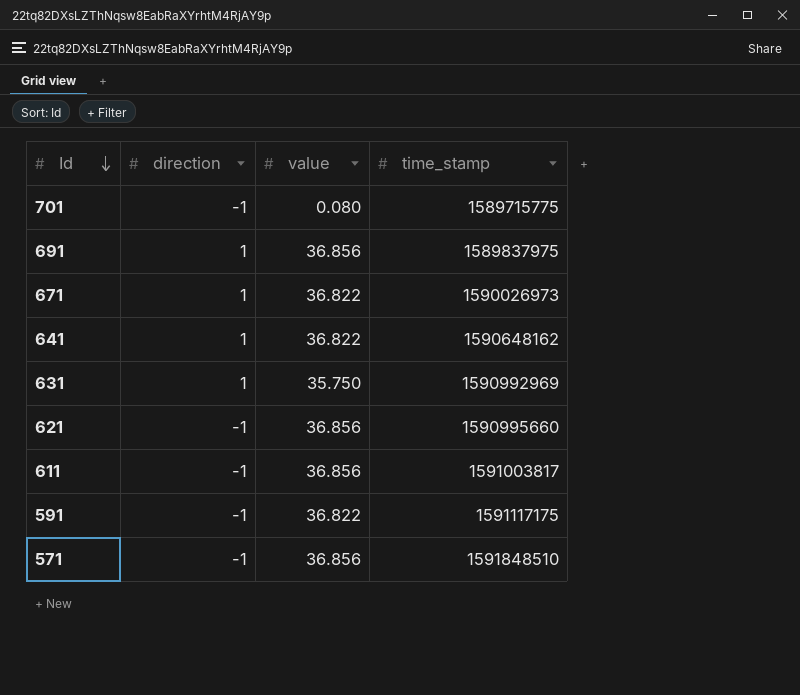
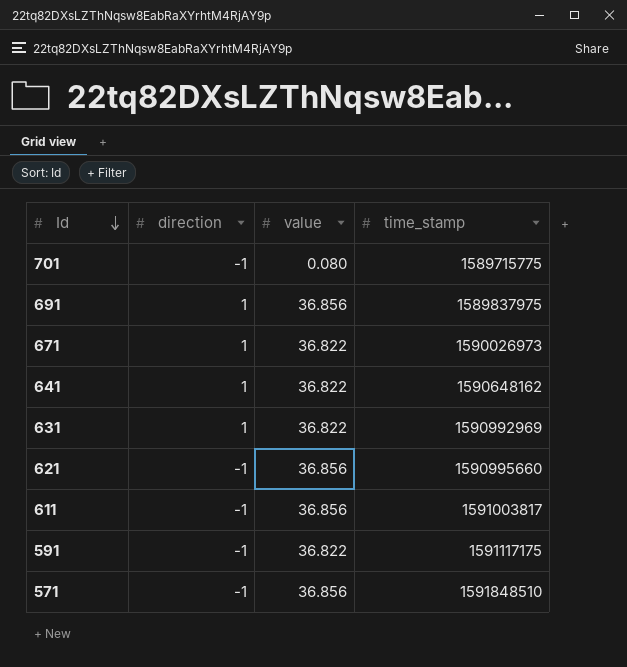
631 | value: 35.750 -> 36.822

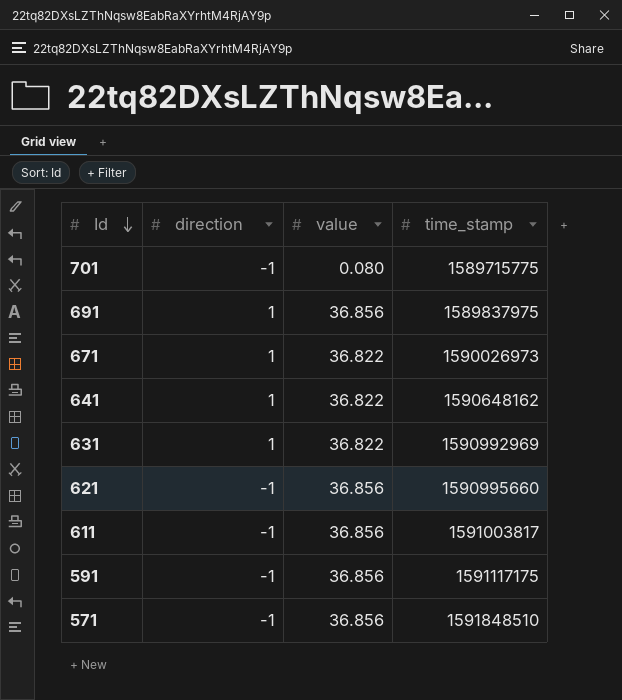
591 | value: 36.822 -> 36.856

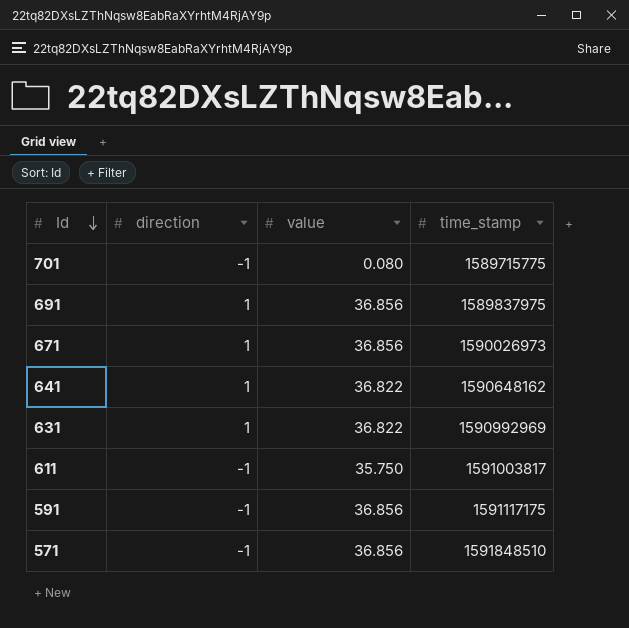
row 621: -1 | 36.856 | 1590995660 -> none
671 | value: 36.822 -> 36.856
611 | value: 36.856 -> 35.750

